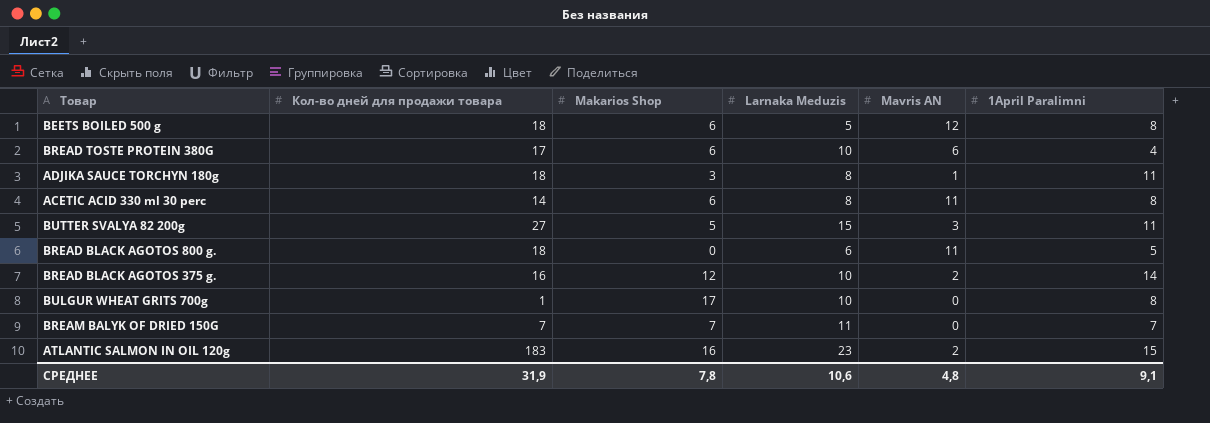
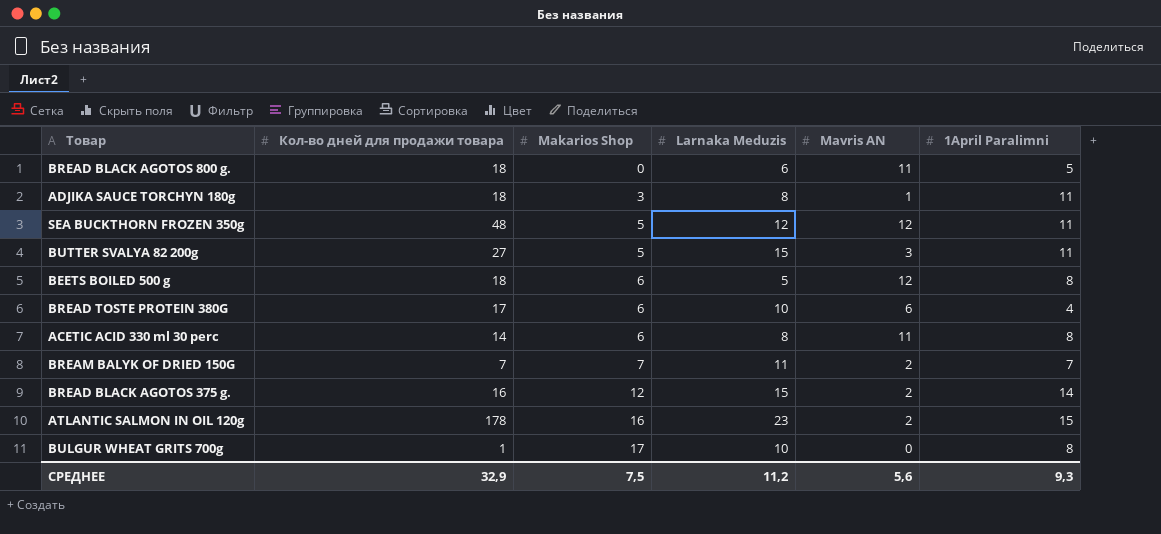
row order: none -> Makarios Shop ascending
row SEA BUCKTHORN FROZEN 350g: none -> 48 | 5 | 12 | 12 | 11
BREAM BALYK OF DRIED 150G | Mavris AN: 0 -> 2
BREAD BLACK AGOTOS 375 g. | Larnaka Meduzis: 10 -> 15
ATLANTIC SALMON IN OIL 120g | Кол-во дней для продажи товара: 183 -> 178
СРЕДНЕЕ | Кол-во дней для продажи товара: 31,9 -> 32,9
СРЕДНЕЕ | Makarios Shop: 7,8 -> 7,5
СРЕДНЕЕ | Larnaka Meduzis: 10,6 -> 11,2
СРЕДНЕЕ | Mavris AN: 4,8 -> 5,6
СРЕДНЕЕ | 1April Paralimni: 9,1 -> 9,3

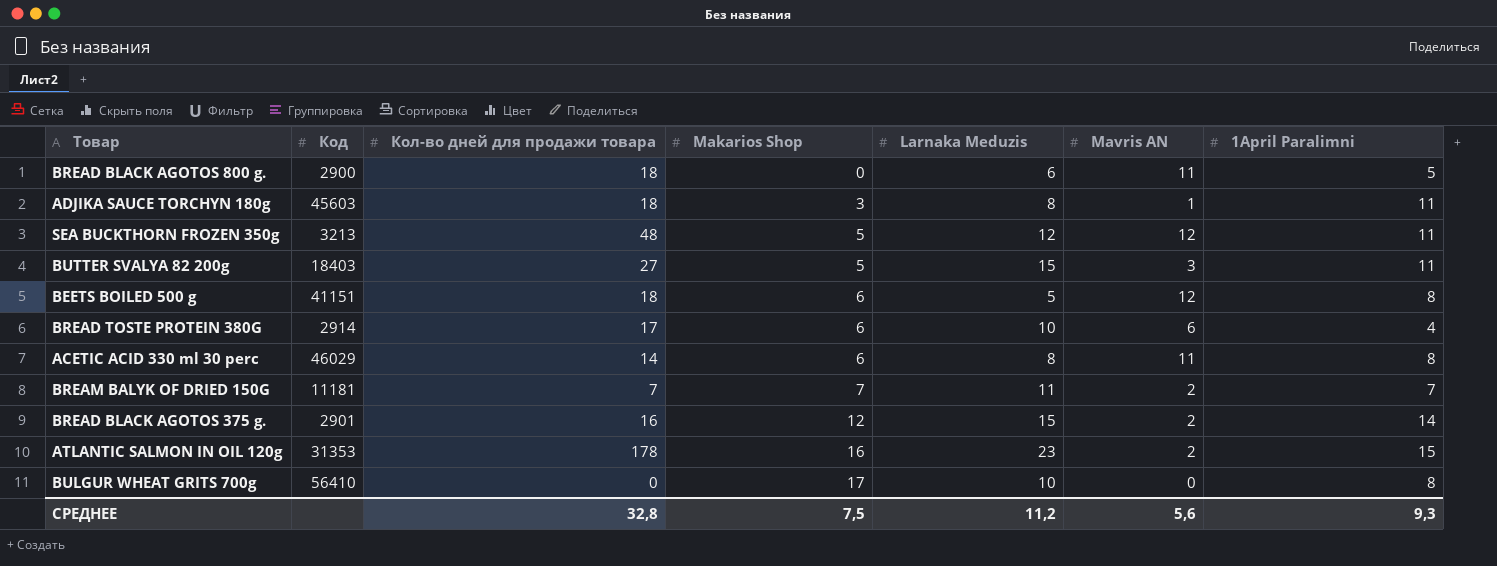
column Код | position: none -> 2
BULGUR WHEAT GRITS 700g | Кол-во дней для продажи товара: 1 -> 0
СРЕДНЕЕ | Кол-во дней для продажи товара: 32,9 -> 32,8

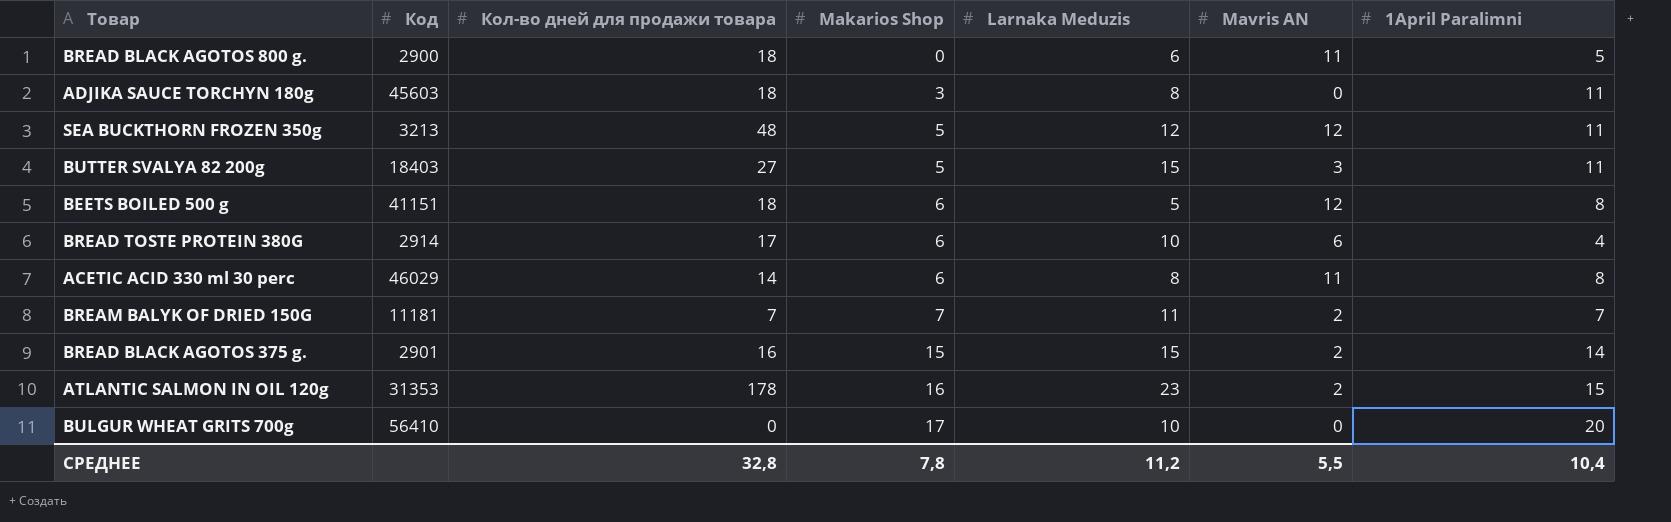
ADJIKA SAUCE TORCHYN 180g | Mavris AN: 1 -> 0
BREAD BLACK AGOTOS 375 g. | Makarios Shop: 12 -> 15
BULGUR WHEAT GRITS 700g | 1April Paralimni: 8 -> 20
СРЕДНЕЕ | Makarios Shop: 7,5 -> 7,8
СРЕДНЕЕ | Mavris AN: 5,6 -> 5,5
СРЕДНЕЕ | 1April Paralimni: 9,3 -> 10,4

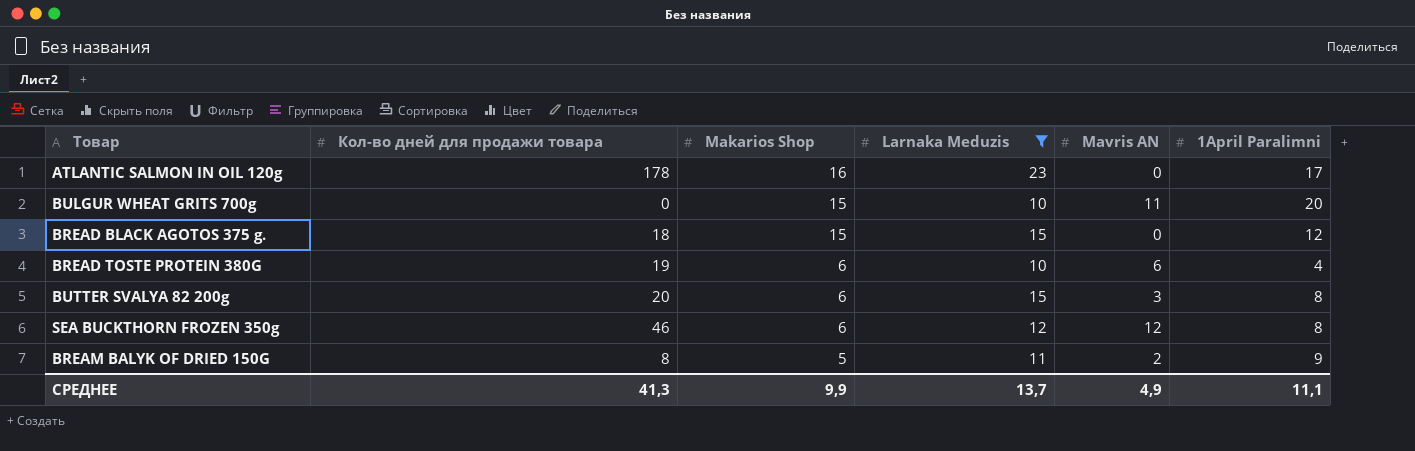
filter: none -> Larnaka Meduzis >= 10
row order: Makarios Shop ascending -> Makarios Shop descending
column Код | position: 2 -> none
ATLANTIC SALMON IN OIL 120g | Mavris AN: 2 -> 0
ATLANTIC SALMON IN OIL 120g | 1April Paralimni: 15 -> 17
BULGUR WHEAT GRITS 700g | Makarios Shop: 17 -> 15
BULGUR WHEAT GRITS 700g | Mavris AN: 0 -> 11
BREAD BLACK AGOTOS 375 g. | Кол-во дней для продажи товара: 16 -> 18
BREAD BLACK AGOTOS 375 g. | Mavris AN: 2 -> 0
BREAD BLACK AGOTOS 375 g. | 1April Paralimni: 14 -> 12
BREAD TOSTE PROTEIN 380G | Кол-во дней для продажи товара: 17 -> 19
BUTTER SVALYA 82 200g | Кол-во дней для продажи товара: 27 -> 20
BUTTER SVALYA 82 200g | Makarios Shop: 5 -> 6
BUTTER SVALYA 82 200g | 1April Paralimni: 11 -> 8
SEA BUCKTHORN FROZEN 350g | Кол-во дней для продажи товара: 48 -> 46
SEA BUCKTHORN FROZEN 350g | Makarios Shop: 5 -> 6
SEA BUCKTHORN FROZEN 350g | 1April Paralimni: 11 -> 8
BREAM BALYK OF DRIED 150G | Кол-во дней для продажи товара: 7 -> 8
BREAM BALYK OF DRIED 150G | Makarios Shop: 7 -> 5
BREAM BALYK OF DRIED 150G | 1April Paralimni: 7 -> 9
СРЕДНЕЕ | Кол-во дней для продажи товара: 32,8 -> 41,3
СРЕДНЕЕ | Makarios Shop: 7,8 -> 9,9
СРЕДНЕЕ | Larnaka Meduzis: 11,2 -> 13,7
СРЕДНЕЕ | Mavris AN: 5,5 -> 4,9
СРЕДНЕЕ | 1April Paralimni: 10,4 -> 11,1

